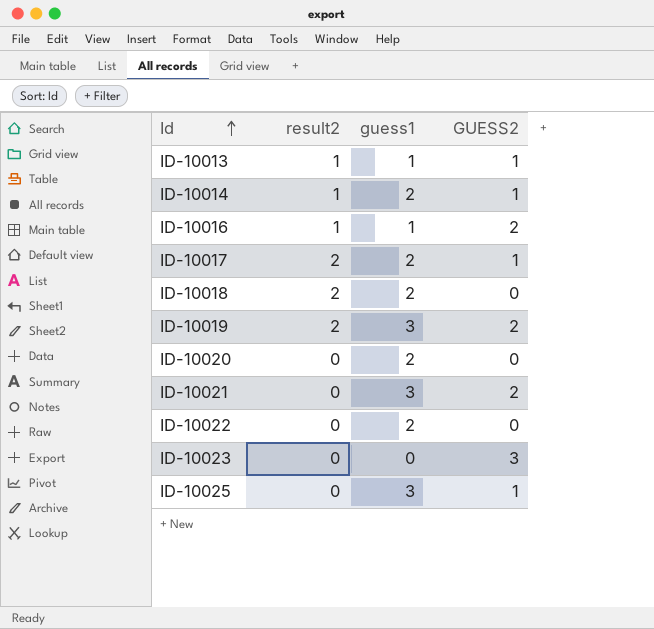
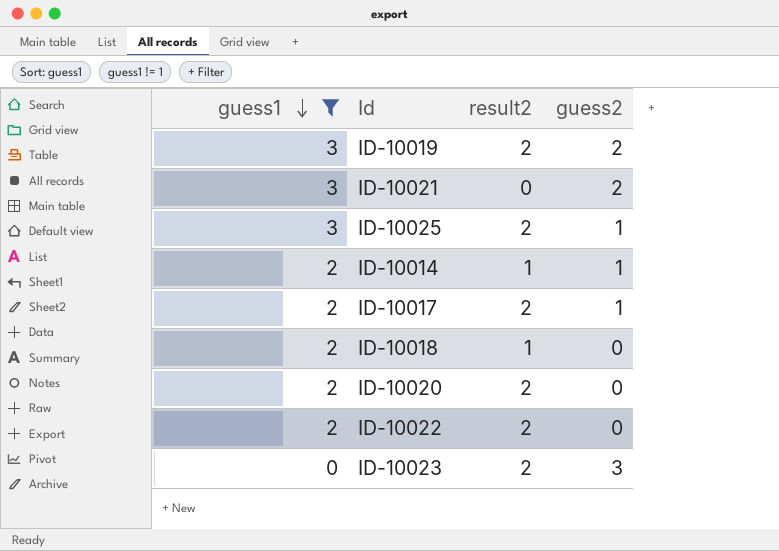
filter: none -> guess1 != 1
row order: Id ascending -> guess1 descending
column guess1 | position: 3 -> 1
column name: GUESS2 -> guess2
ID-10025 | result2: 0 -> 2
ID-10018 | result2: 2 -> 1
ID-10020 | result2: 0 -> 2
ID-10022 | result2: 0 -> 2
ID-10023 | result2: 0 -> 2

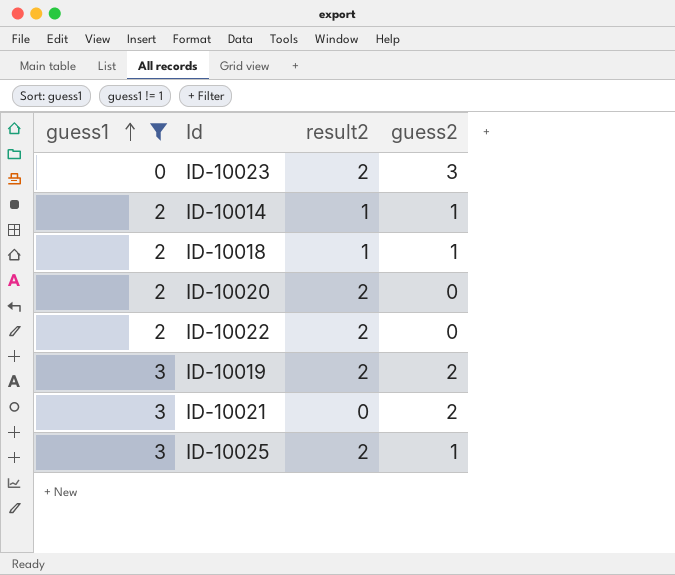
row order: guess1 descending -> guess1 ascending
row ID-10017: 2 | 2 | 1 -> none
ID-10018 | guess2: 0 -> 1

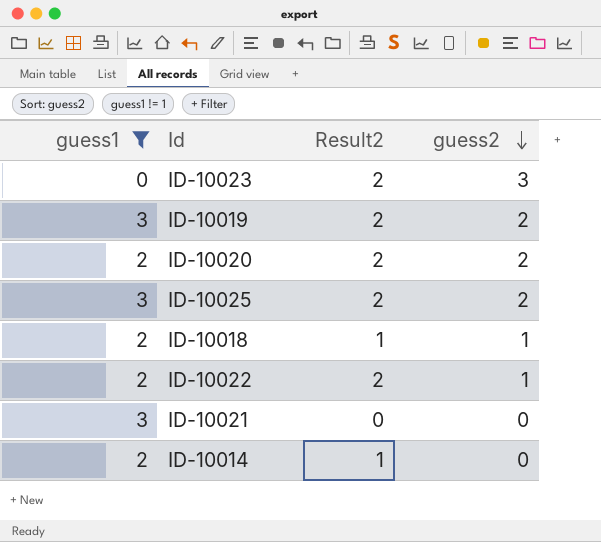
row order: guess1 ascending -> guess2 descending
column name: result2 -> Result2
ID-10020 | guess2: 0 -> 2
ID-10025 | guess2: 1 -> 2
ID-10022 | guess2: 0 -> 1
ID-10021 | guess2: 2 -> 0
ID-10014 | guess2: 1 -> 0

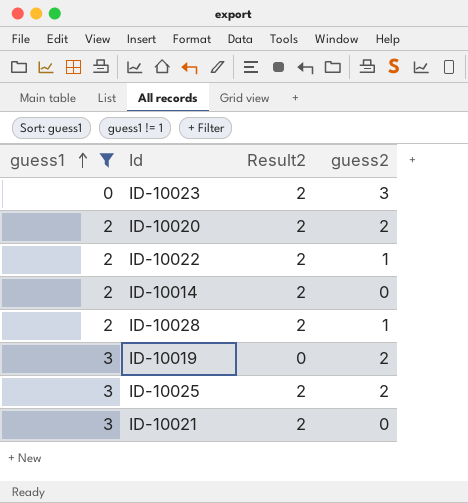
row order: guess2 descending -> guess1 ascending
row ID-10018: 2 | 1 | 1 -> none
ID-10014 | Result2: 1 -> 2
row ID-10028: none -> 2 | 2 | 1
ID-10019 | Result2: 2 -> 0
ID-10021 | Result2: 0 -> 2

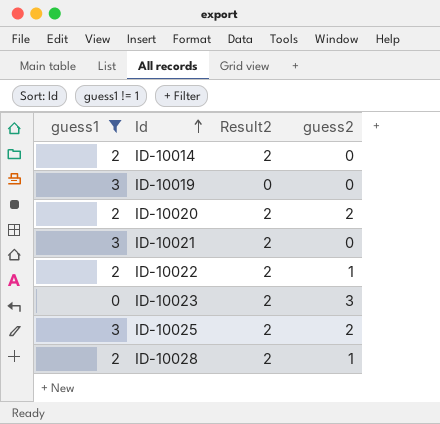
row order: guess1 ascending -> Id ascending
ID-10019 | guess2: 2 -> 0

